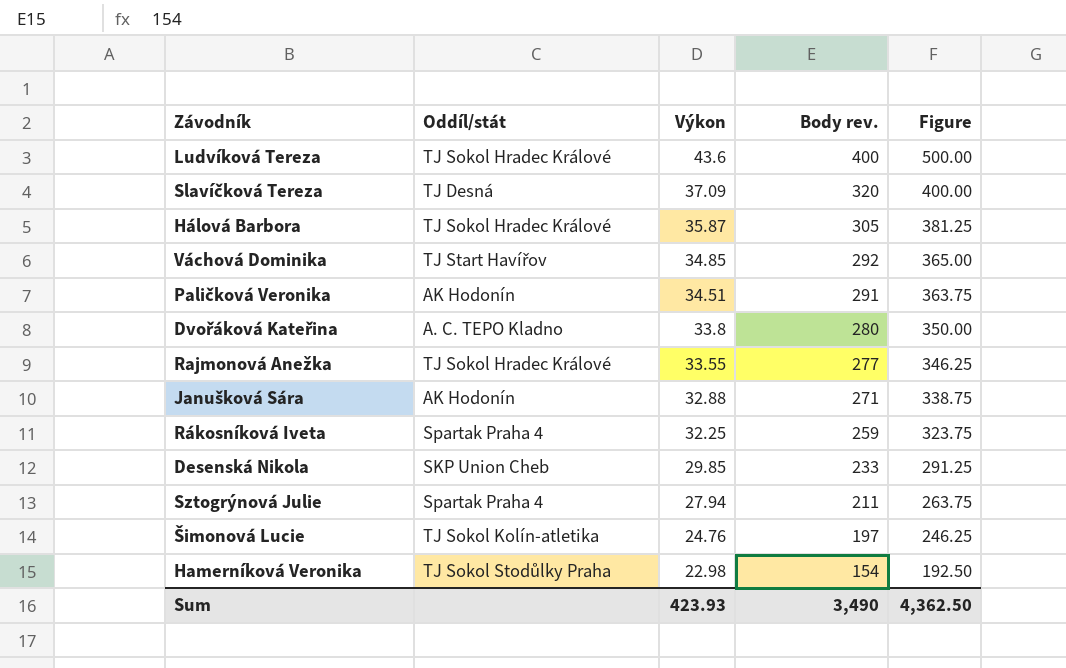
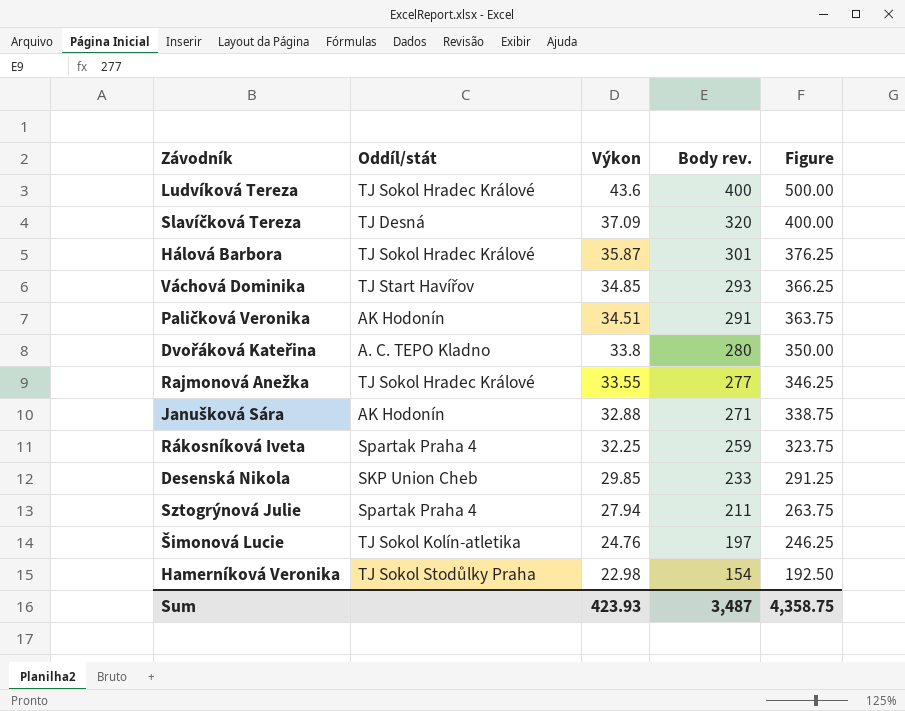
Hálová Barbora | Body rev.: 305 -> 301
Hálová Barbora | Figure: 381.25 -> 376.25
Váchová Dominika | Body rev.: 292 -> 293
Váchová Dominika | Figure: 365.00 -> 366.25
Sum | Body rev.: 3,490 -> 3,487
Sum | Figure: 4,362.50 -> 4,358.75

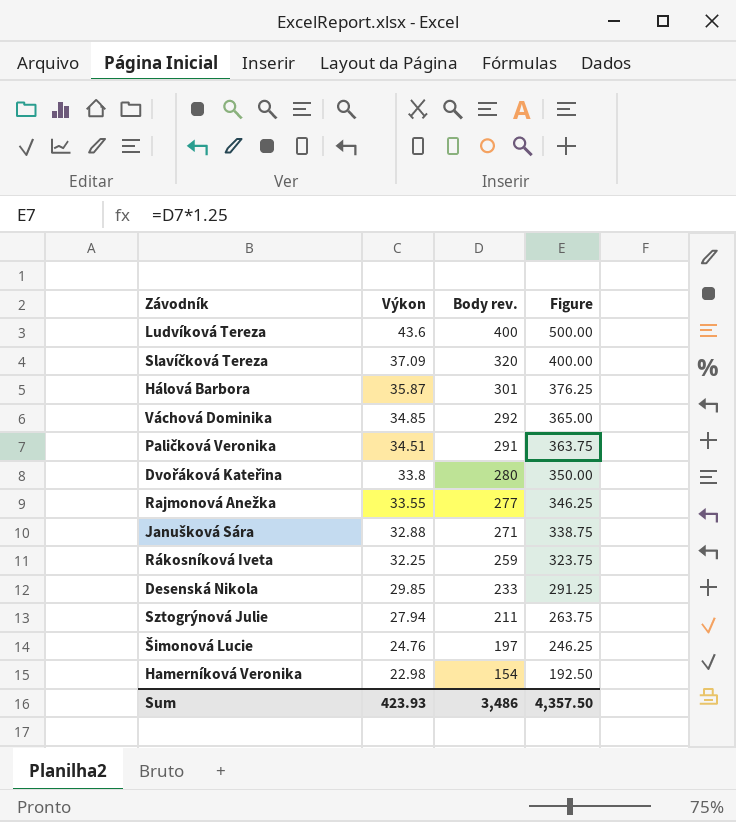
column Oddíl/stát | position: 2 -> none
Váchová Dominika | Body rev.: 293 -> 292
Váchová Dominika | Figure: 366.25 -> 365.00
Sum | Body rev.: 3,487 -> 3,486
Sum | Figure: 4,358.75 -> 4,357.50

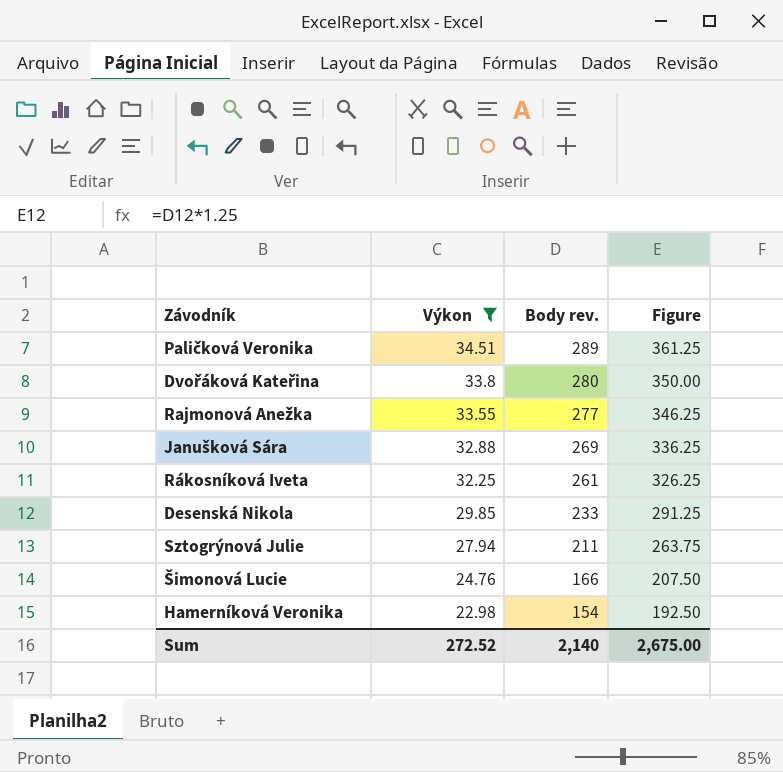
filter: none -> Výkon <= 34.51
Paličková Veronika | Body rev.: 291 -> 289
Paličková Veronika | Figure: 363.75 -> 361.25
Janušková Sára | Body rev.: 271 -> 269
Janušková Sára | Figure: 338.75 -> 336.25
Rákosníková Iveta | Body rev.: 259 -> 261
Rákosníková Iveta | Figure: 323.75 -> 326.25
Šimonová Lucie | Body rev.: 197 -> 166
Šimonová Lucie | Figure: 246.25 -> 207.50
Sum | Výkon: 423.93 -> 272.52
Sum | Body rev.: 3,486 -> 2,140
Sum | Figure: 4,357.50 -> 2,675.00

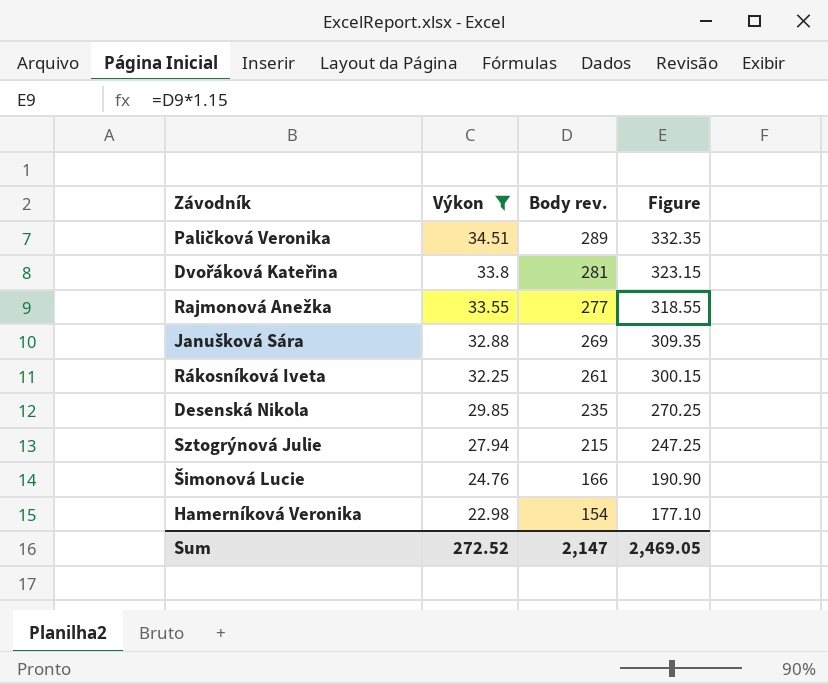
column Figure | formula: [Body rev.] * 1.25 -> [Body rev.] * 1.15
Dvořáková Kateřina | Body rev.: 280 -> 281
Desenská Nikola | Body rev.: 233 -> 235
Sztogrýnová Julie | Body rev.: 211 -> 215
Sum | Body rev.: 2,140 -> 2,147
Sum | Figure: 2,675.00 -> 2,469.05

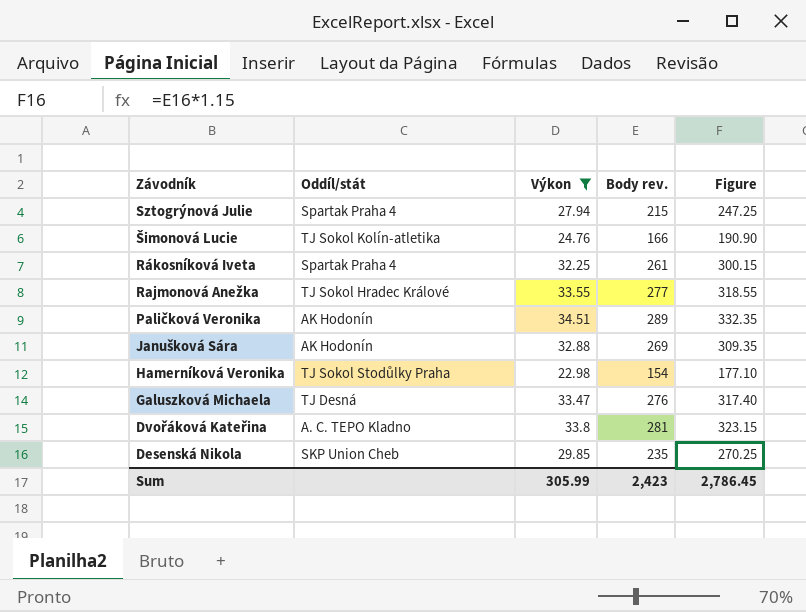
row order: Výkon descending -> Závodník descending
column Oddíl/stát | position: none -> 2
row Galuszková Michaela: none -> TJ Desná | 33.47 | 276 | 317.40
Sum | Výkon: 272.52 -> 305.99
Sum | Body rev.: 2,147 -> 2,423
Sum | Figure: 2,469.05 -> 2,786.45

